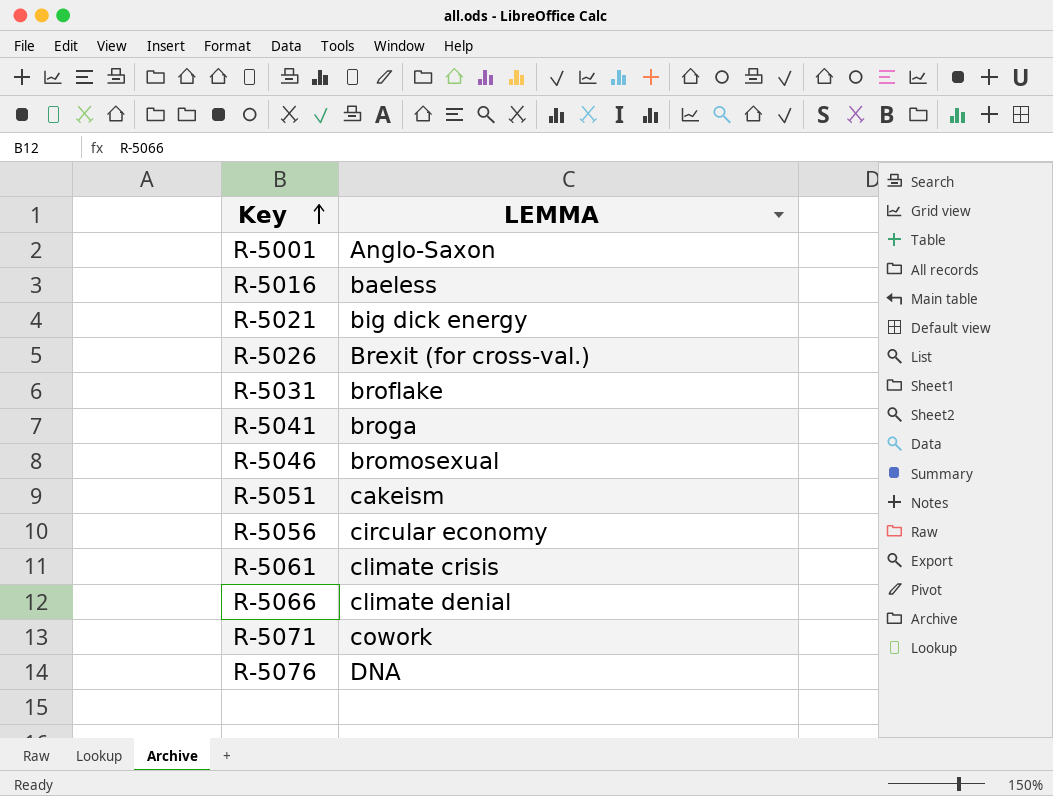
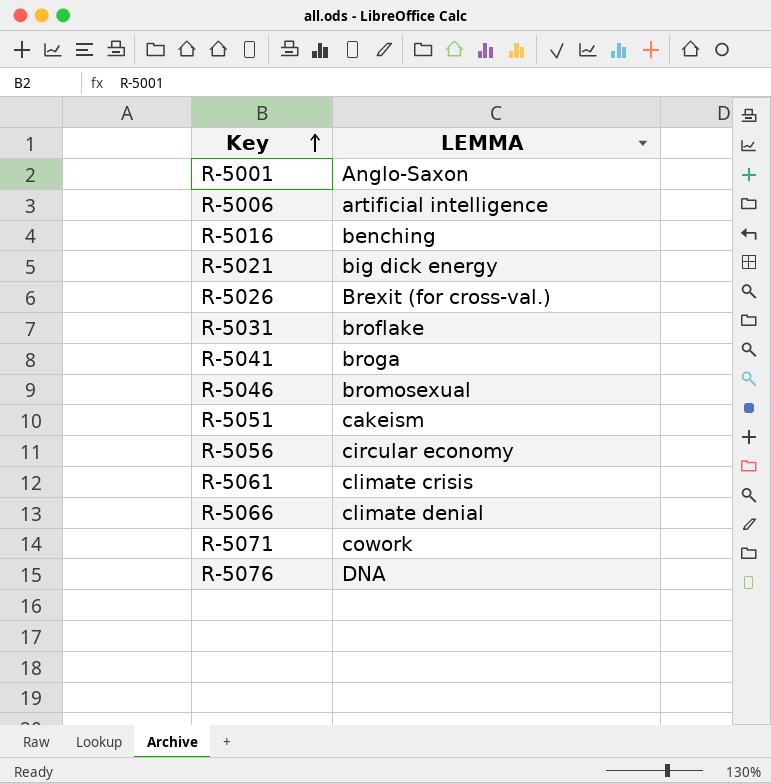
row R-5006: none -> artificial intelligence
R-5016 | LEMMA: baeless -> benching

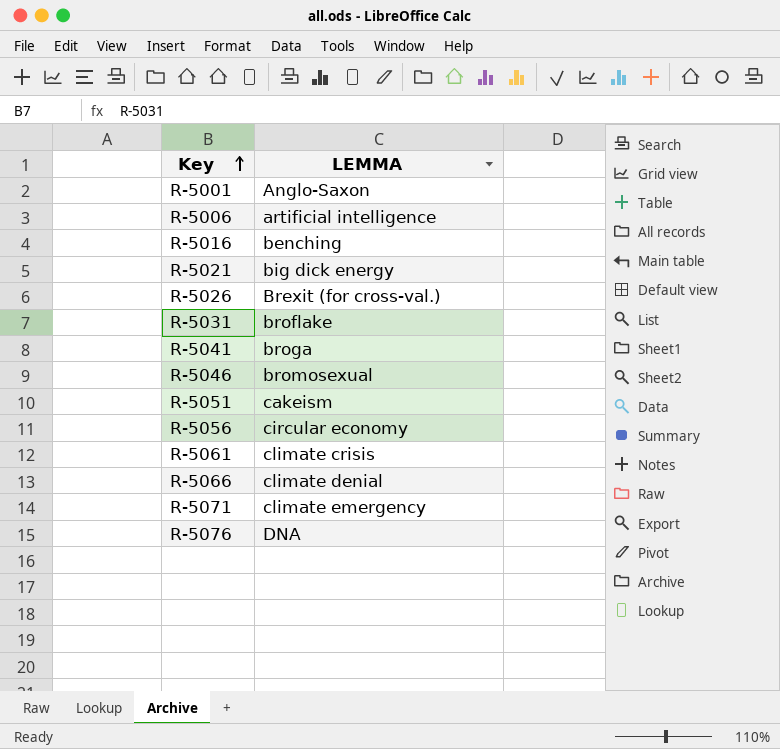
R-5071 | LEMMA: cowork -> climate emergency

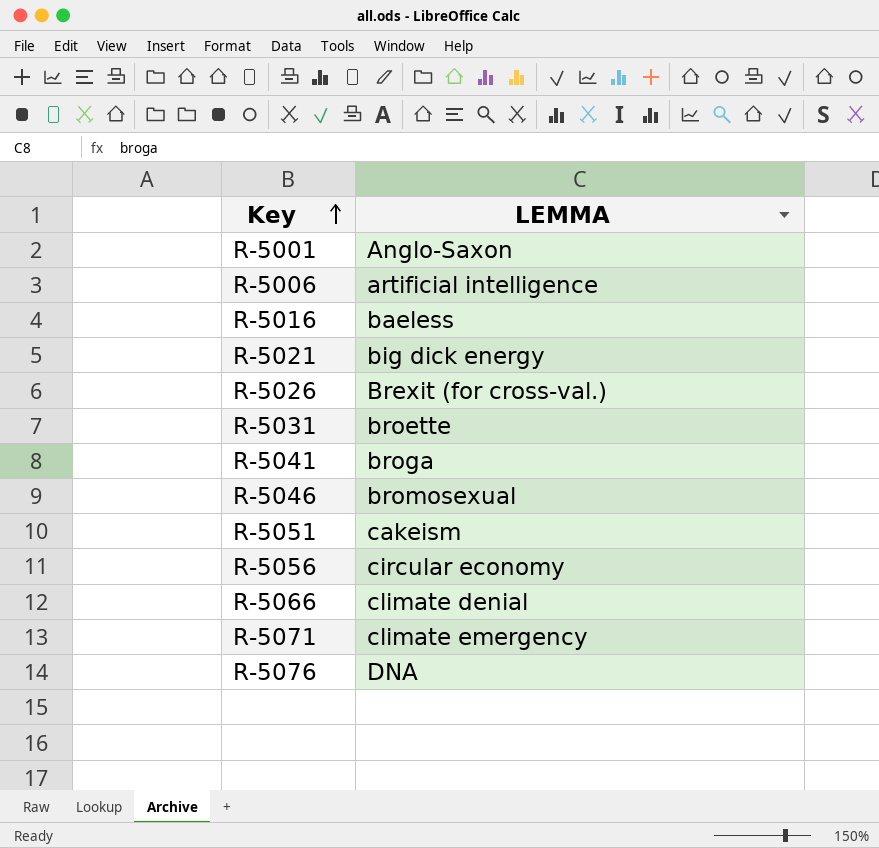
row R-5061: climate crisis -> none
R-5016 | LEMMA: benching -> baeless
R-5031 | LEMMA: broflake -> broette

